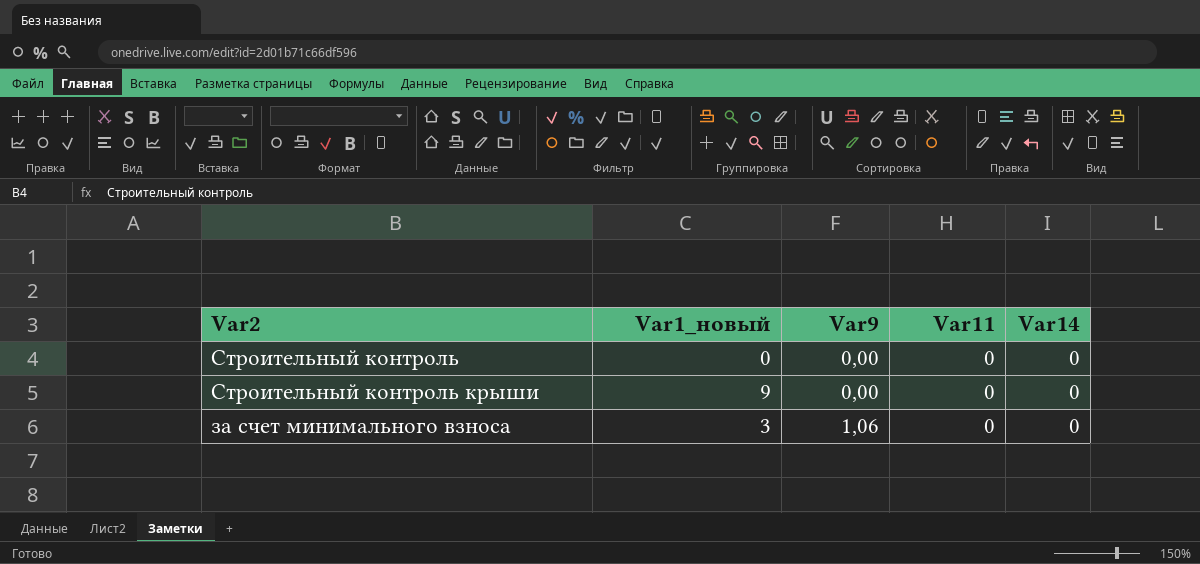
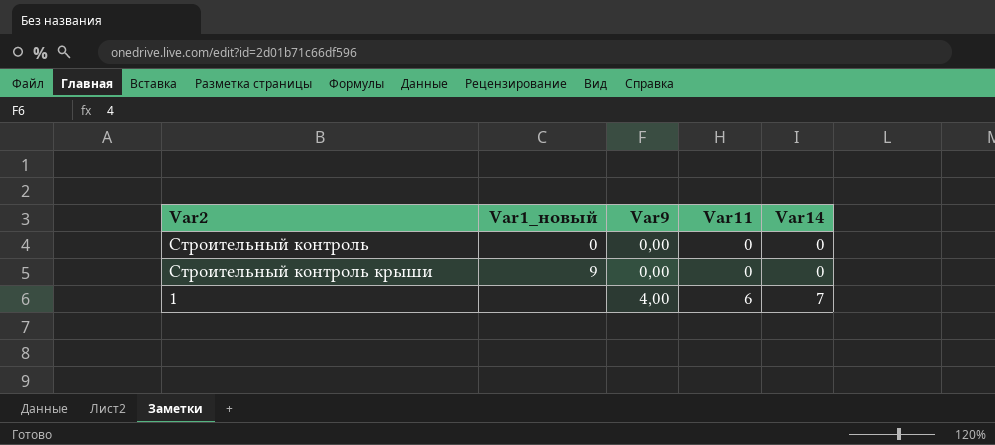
row за счет минимального взноса: 3 | 1,06 | 0 | 0 -> none
row 1: none -> none | 4,00 | 6 | 7

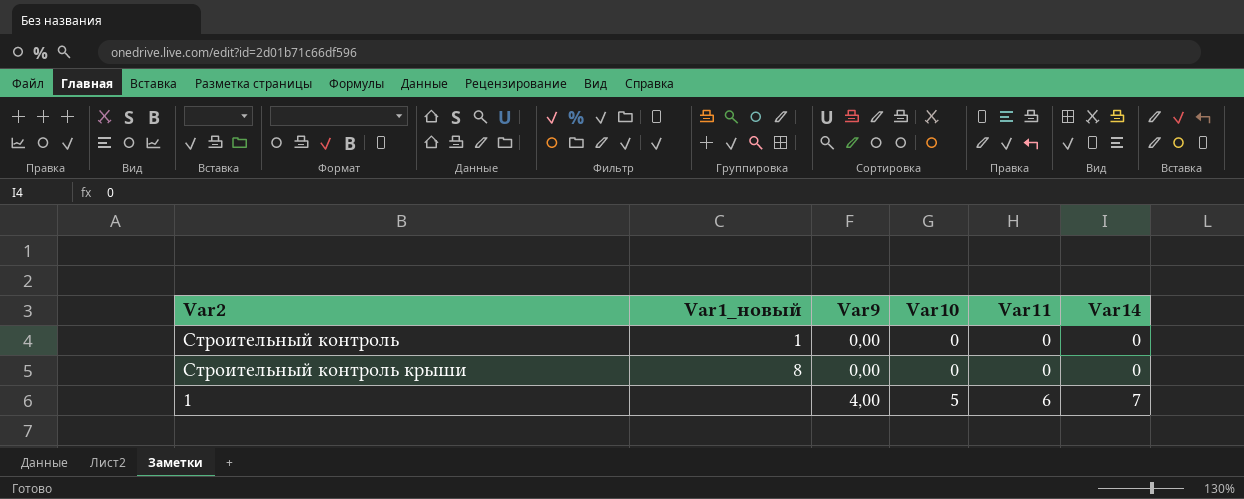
column Var10 | position: none -> 4
Строительный контроль | Var1_новый: 0 -> 1
Строительный контроль крыши | Var1_новый: 9 -> 8

